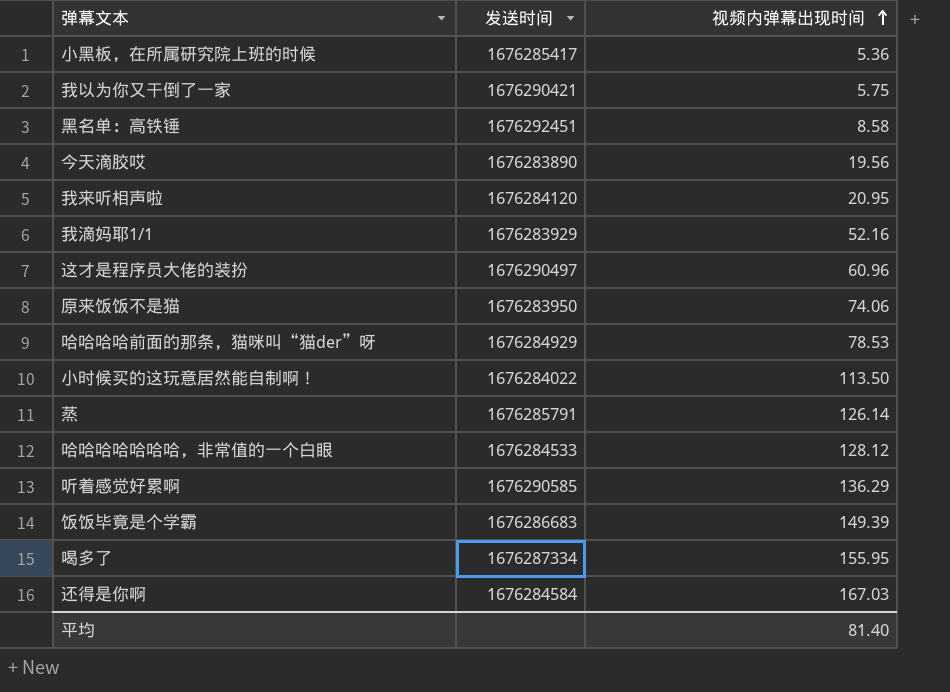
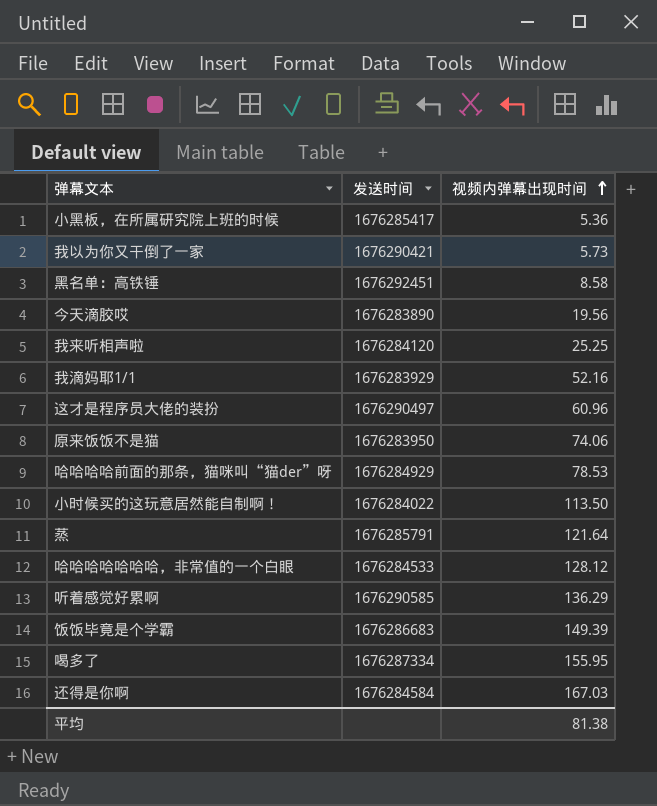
我以为你又干倒了一家 | 视频内弹幕出现时间: 5.75 -> 5.73
我来听相声啦 | 视频内弹幕出现时间: 20.95 -> 25.25
蒸 | 视频内弹幕出现时间: 126.14 -> 121.64
平均 | 视频内弹幕出现时间: 81.40 -> 81.38

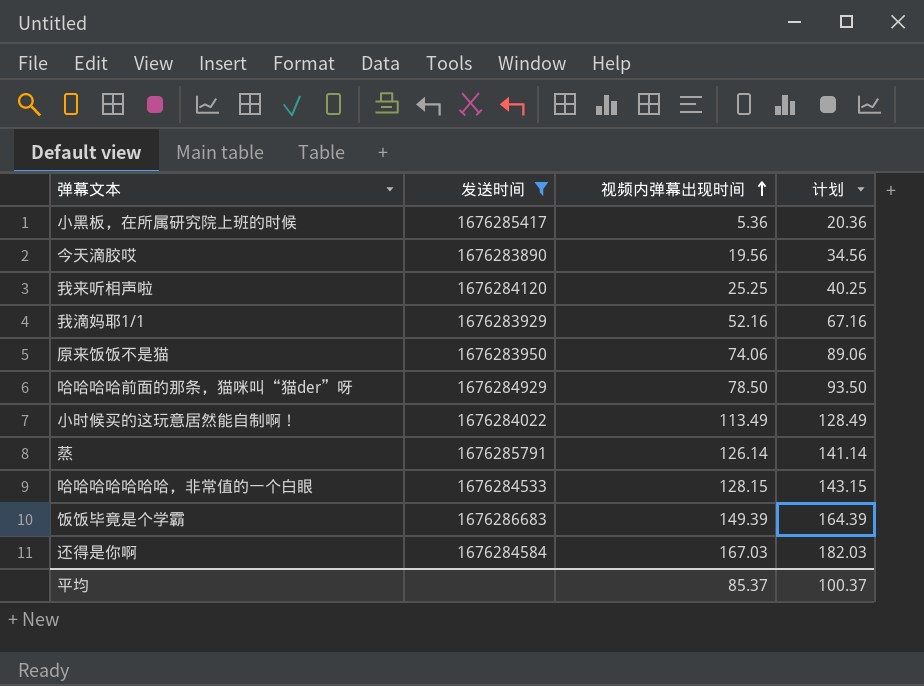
filter: none -> 发送时间 <= 1676286683
column 计划 | formula: none -> [视频内弹幕出现时间] + 15
哈哈哈哈前面的那条，猫咪叫“猫der”呀 | 视频内弹幕出现时间: 78.53 -> 78.50
小时候买的这玩意居然能自制啊！ | 视频内弹幕出现时间: 113.50 -> 113.49
蒸 | 视频内弹幕出现时间: 121.64 -> 126.14
哈哈哈哈哈哈哈，非常值的一个白眼 | 视频内弹幕出现时间: 128.12 -> 128.15
平均 | 视频内弹幕出现时间: 81.38 -> 85.37

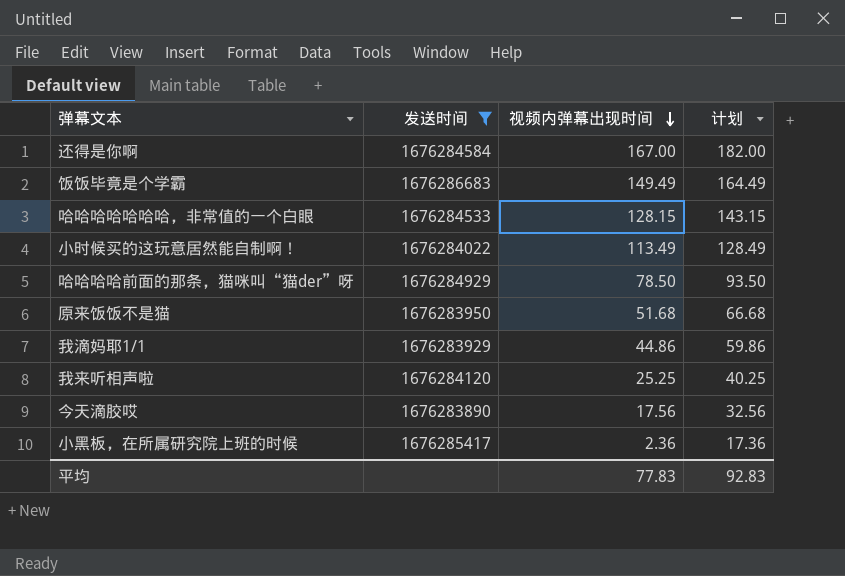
row order: 视频内弹幕出现时间 ascending -> 视频内弹幕出现时间 descending
row 蒸: 1676285791 | 126.14 | 141.14 -> none
还得是你啊 | 视频内弹幕出现时间: 167.03 -> 167.00
还得是你啊 | 计划: 182.03 -> 182.00
饭饭毕竟是个学霸 | 视频内弹幕出现时间: 149.39 -> 149.49
饭饭毕竟是个学霸 | 计划: 164.39 -> 164.49
原来饭饭不是猫 | 视频内弹幕出现时间: 74.06 -> 51.68
原来饭饭不是猫 | 计划: 89.06 -> 66.68
我滴妈耶1/1 | 视频内弹幕出现时间: 52.16 -> 44.86
我滴妈耶1/1 | 计划: 67.16 -> 59.86
今天滴胶哎 | 视频内弹幕出现时间: 19.56 -> 17.56
今天滴胶哎 | 计划: 34.56 -> 32.56
小黑板，在所属研究院上班的时候 | 视频内弹幕出现时间: 5.36 -> 2.36
小黑板，在所属研究院上班的时候 | 计划: 20.36 -> 17.36
平均 | 视频内弹幕出现时间: 85.37 -> 77.83
平均 | 计划: 100.37 -> 92.83

